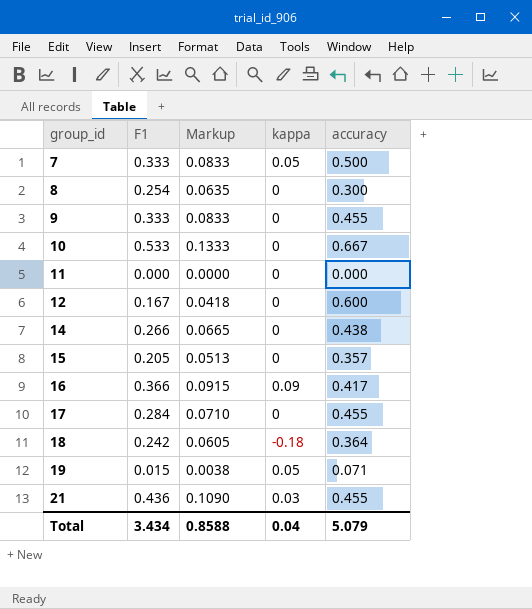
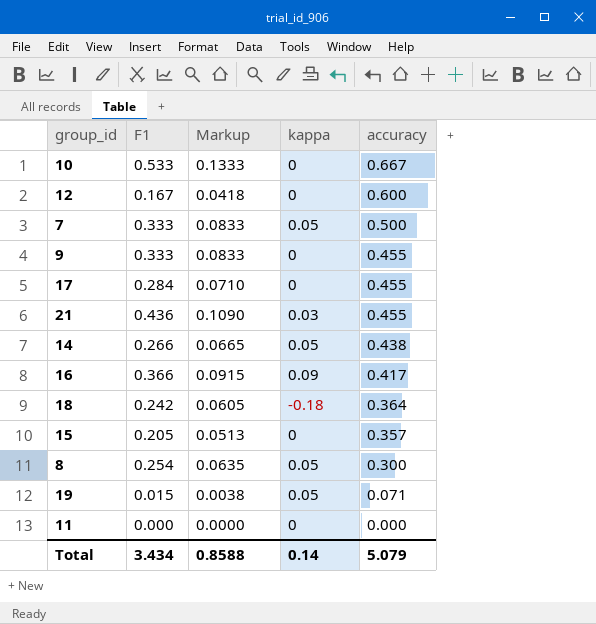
row order: group_id ascending -> accuracy descending
14 | kappa: 0 -> 0.05
8 | kappa: 0 -> 0.05
Total | kappa: 0.04 -> 0.14

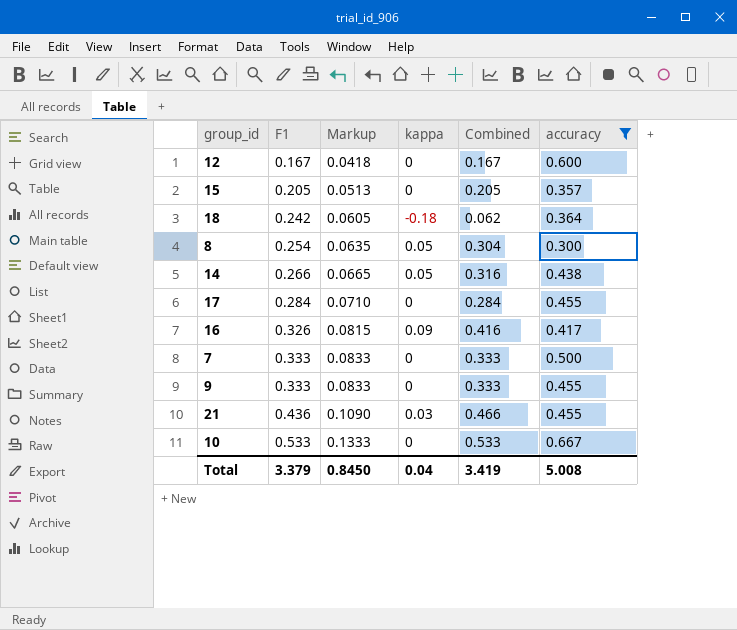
filter: none -> accuracy >= 0.300
row order: accuracy descending -> F1 ascending
column Combined | formula: none -> [F1] + [kappa]
16 | F1: 0.366 -> 0.326
16 | Markup: 0.0915 -> 0.0815
7 | kappa: 0.05 -> 0
Total | F1: 3.434 -> 3.379
Total | Markup: 0.8588 -> 0.8450
Total | kappa: 0.14 -> 0.04
Total | accuracy: 5.079 -> 5.008

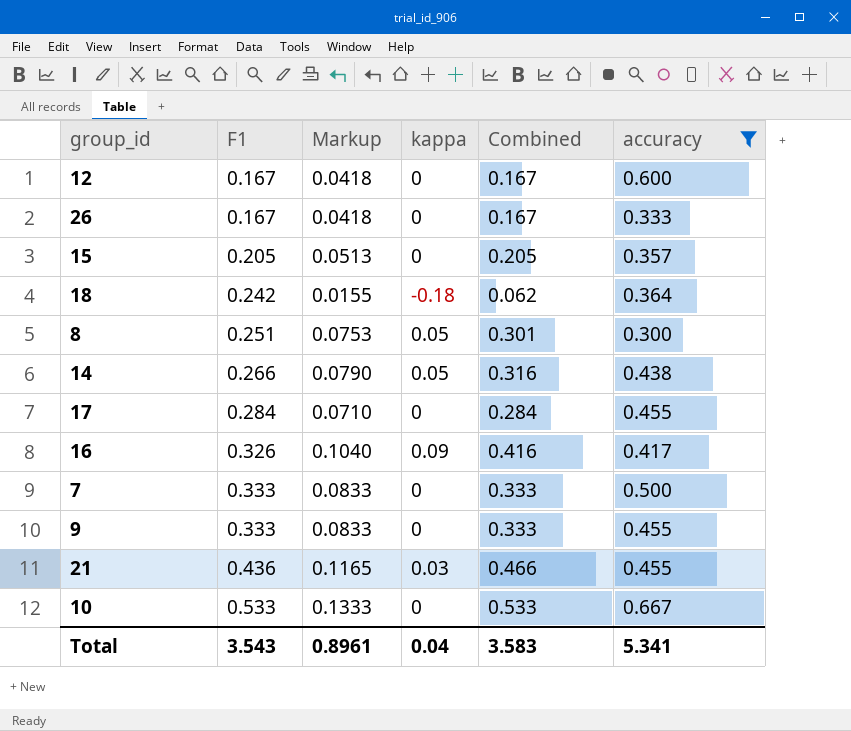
column Markup | formula: [F1] * 0.25 -> [Combined] * 0.25
row 26: none -> 0.167 | 0.0418 | 0 | 0.167 | 0.333
8 | F1: 0.254 -> 0.251
8 | Combined: 0.304 -> 0.301
Total | F1: 3.379 -> 3.543
Total | Markup: 0.8450 -> 0.8961
Total | Combined: 3.419 -> 3.583
Total | accuracy: 5.008 -> 5.341

